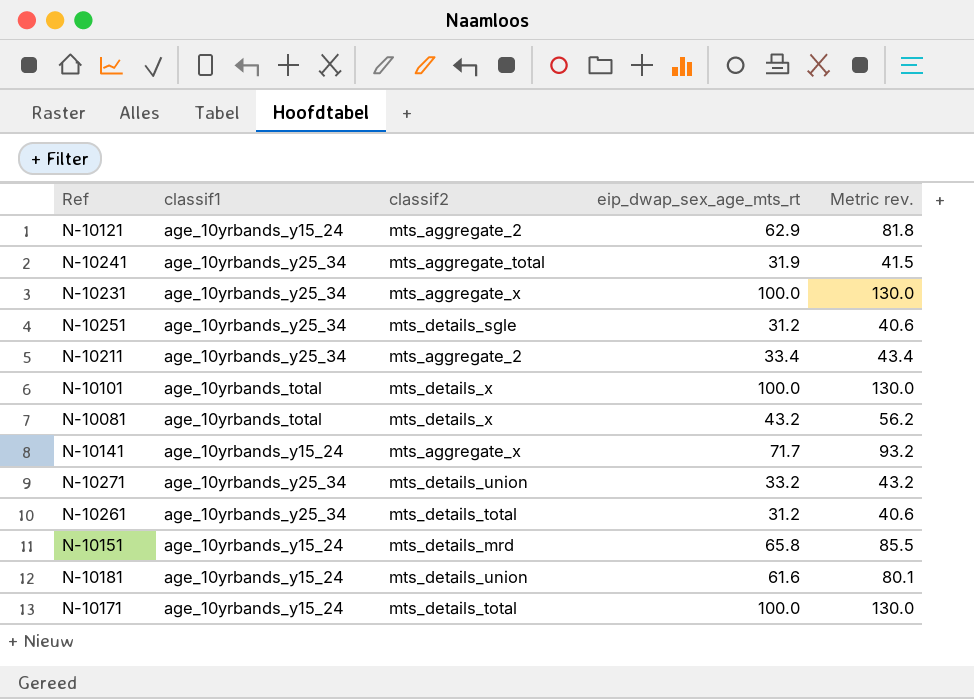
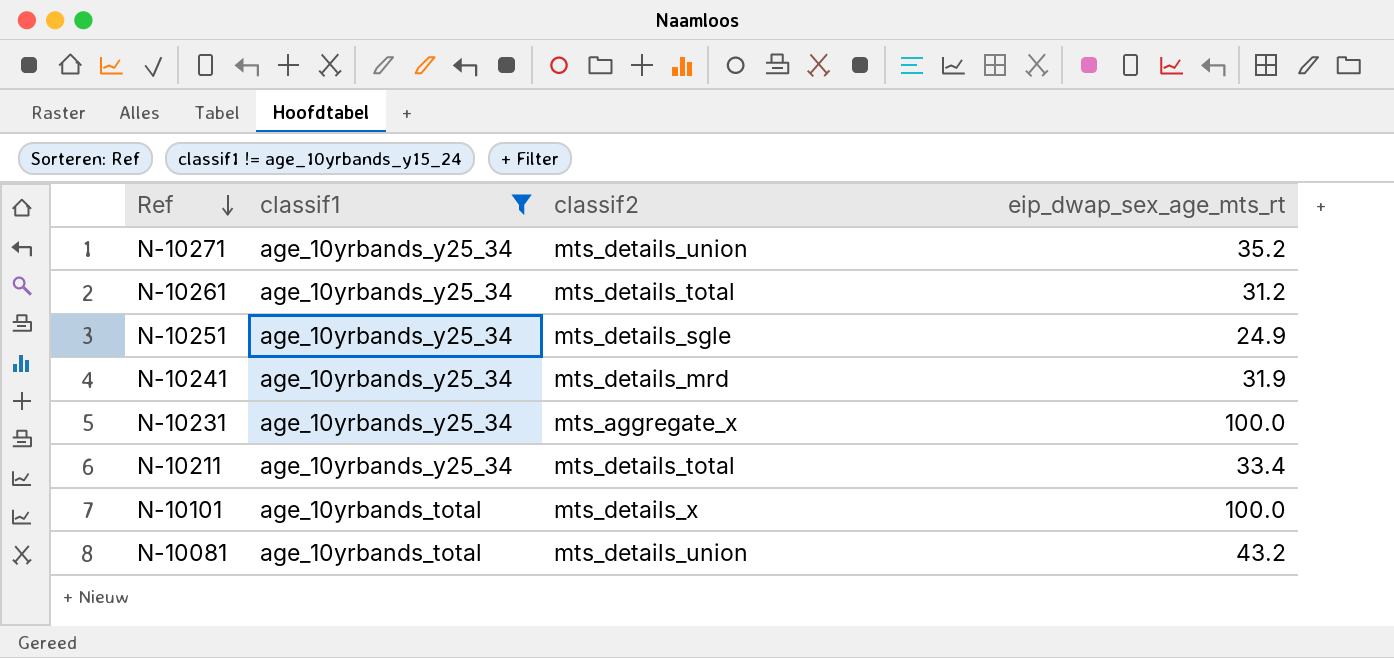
filter: none -> classif1 != age_10yrbands_y15_24
row order: none -> Ref descending
column Metric rev. | formula: [eip_dwap_sex_age_mts_rt] * 1.3 -> none
N-10271 | eip_dwap_sex_age_mts_rt: 33.2 -> 35.2
N-10251 | eip_dwap_sex_age_mts_rt: 31.2 -> 24.9
N-10241 | classif2: mts_aggregate_total -> mts_details_mrd
N-10211 | classif2: mts_aggregate_2 -> mts_details_total
N-10081 | classif2: mts_details_x -> mts_details_union

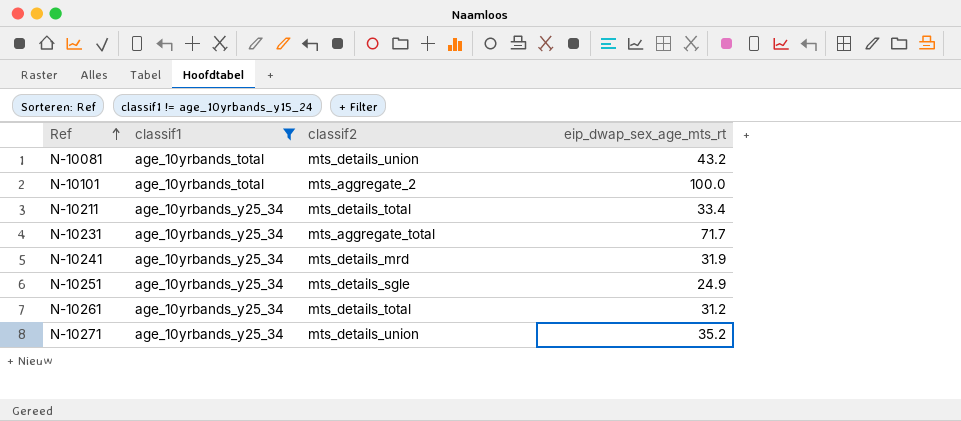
row order: Ref descending -> Ref ascending
N-10101 | classif2: mts_details_x -> mts_aggregate_2
N-10231 | classif2: mts_aggregate_x -> mts_aggregate_total
N-10231 | eip_dwap_sex_age_mts_rt: 100.0 -> 71.7

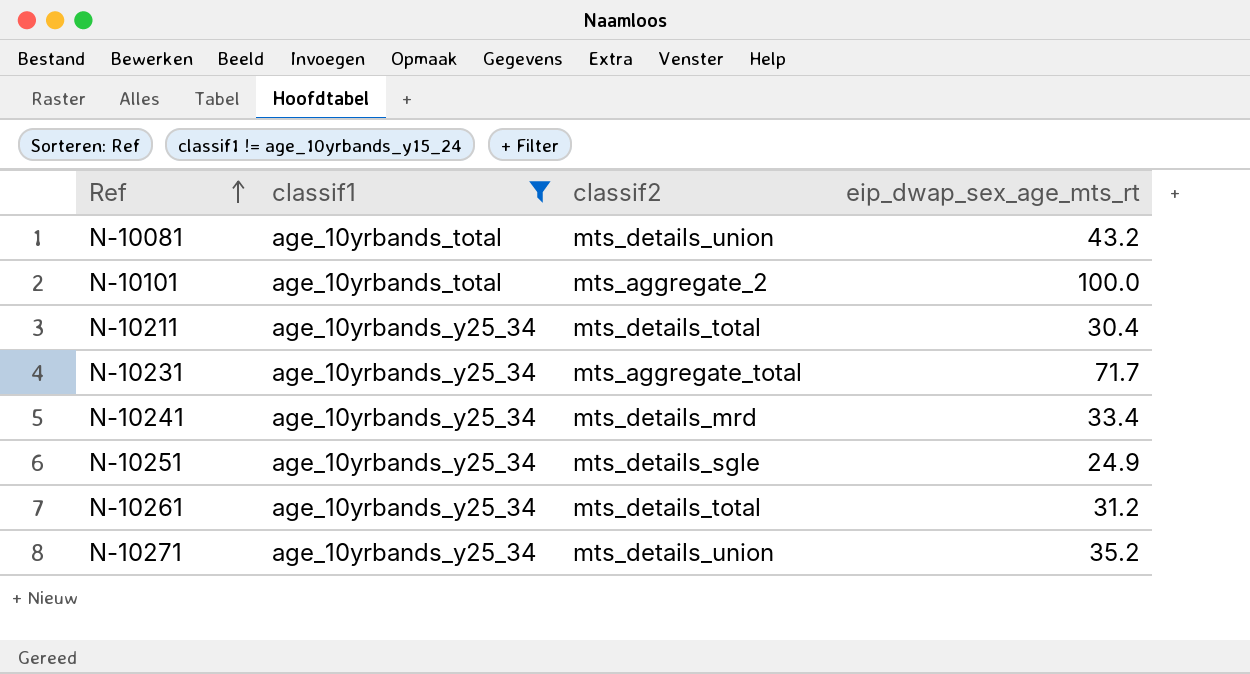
N-10211 | eip_dwap_sex_age_mts_rt: 33.4 -> 30.4
N-10241 | eip_dwap_sex_age_mts_rt: 31.9 -> 33.4

